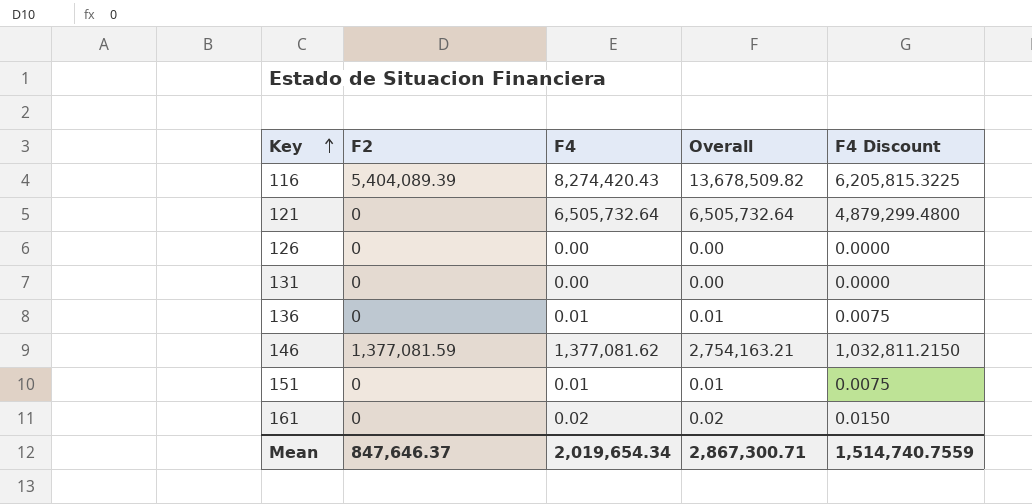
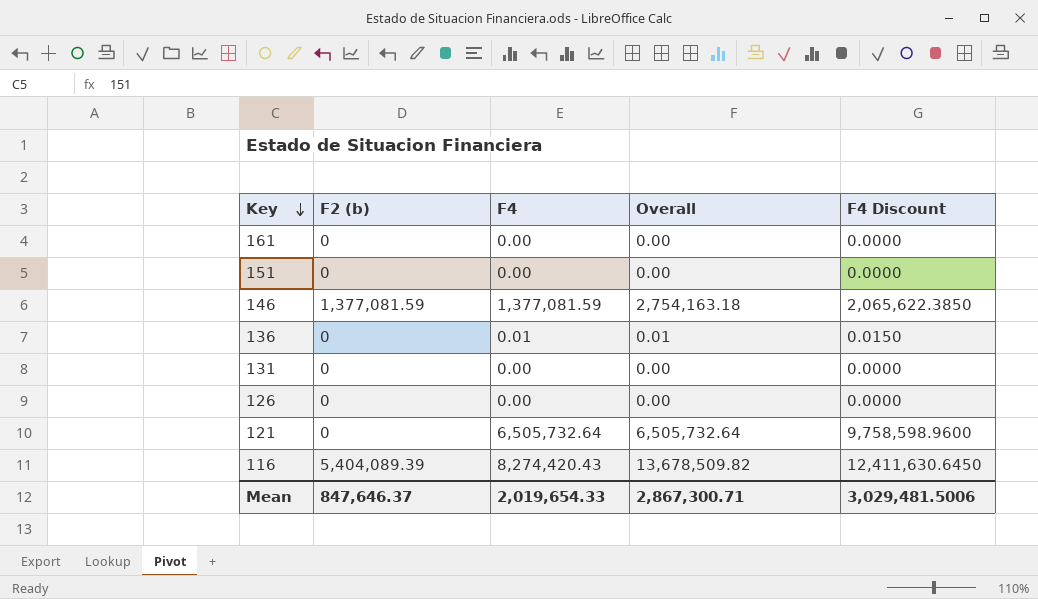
row order: Key ascending -> Key descending
column name: F2 -> F2 (b)
column F4 Discount | formula: [F4] * 0.75 -> [F4] * 1.5
161 | F4: 0.02 -> 0.00
161 | Overall: 0.02 -> 0.00
151 | F4: 0.01 -> 0.00
151 | Overall: 0.01 -> 0.00
146 | F4: 1,377,081.62 -> 1,377,081.59
146 | Overall: 2,754,163.21 -> 2,754,163.18
Mean | F4: 2,019,654.34 -> 2,019,654.33
Mean | F4 Discount: 1,514,740.7559 -> 3,029,481.5006

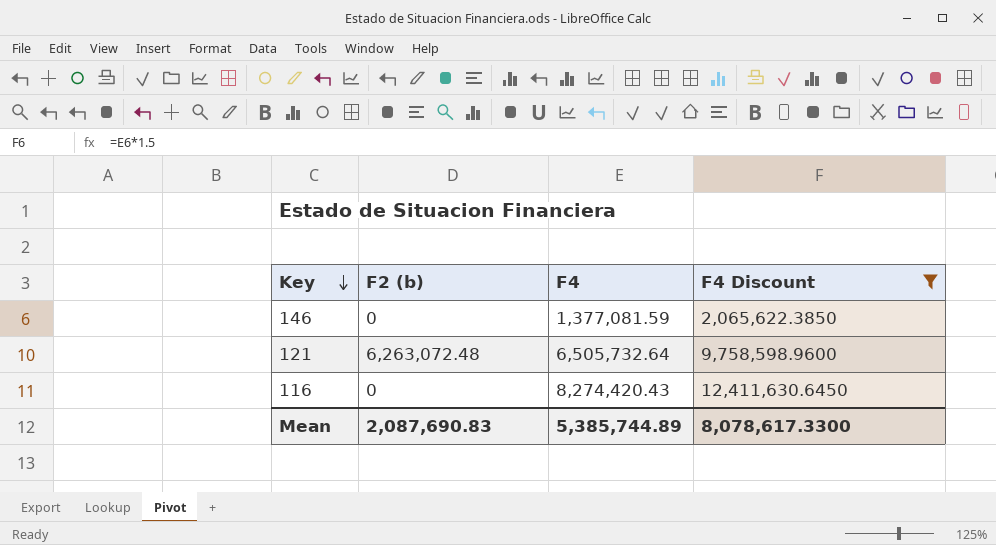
filter: none -> F4 Discount >= 2,065,622.3850
column Overall | formula: [F2 (b)] + [F4] -> none
146 | F2 (b): 1,377,081.59 -> 0
121 | F2 (b): 0 -> 6,263,072.48
116 | F2 (b): 5,404,089.39 -> 0
Mean | F2 (b): 847,646.37 -> 2,087,690.83
Mean | F4: 2,019,654.33 -> 5,385,744.89
Mean | F4 Discount: 3,029,481.5006 -> 8,078,617.3300

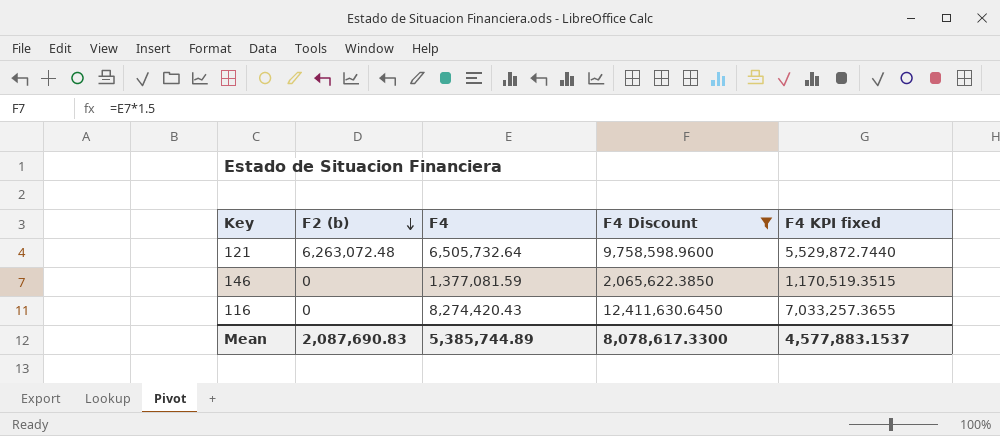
row order: Key descending -> F2 (b) descending
column F4 KPI fixed | formula: none -> [F4] * 0.85

